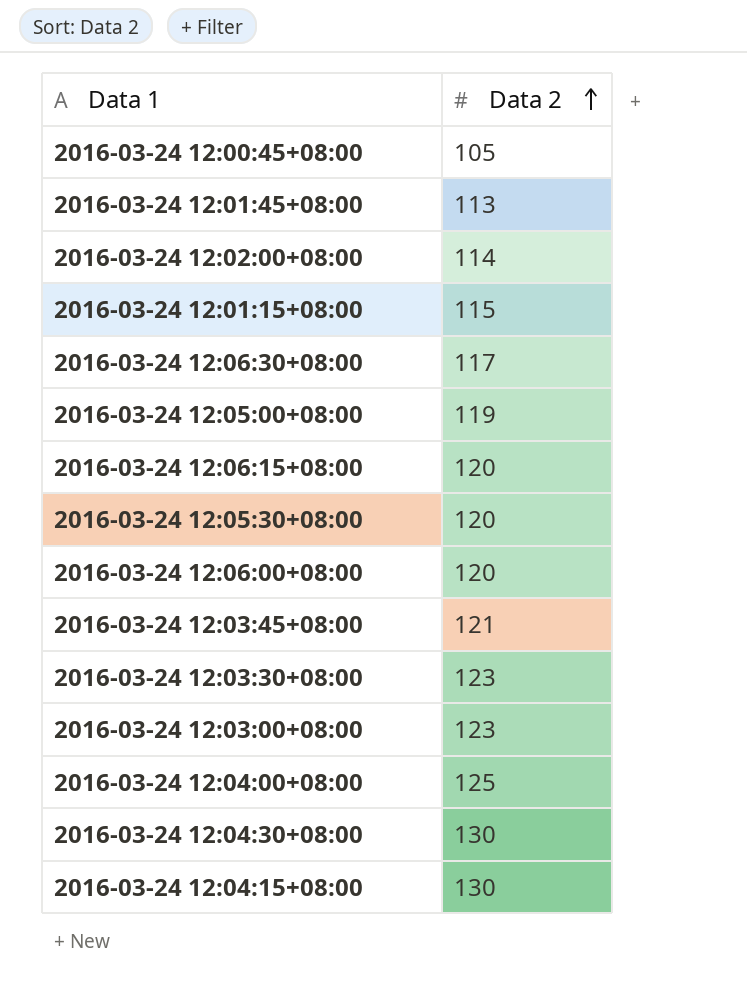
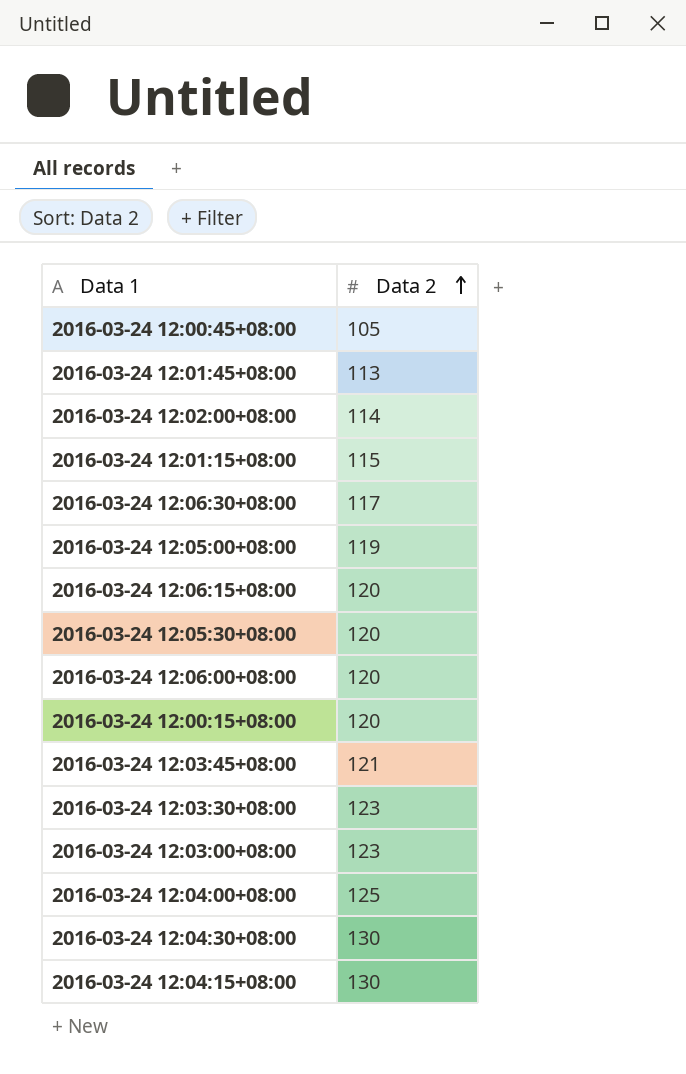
row 2016-03-24 12:00:15+08:00: none -> 120

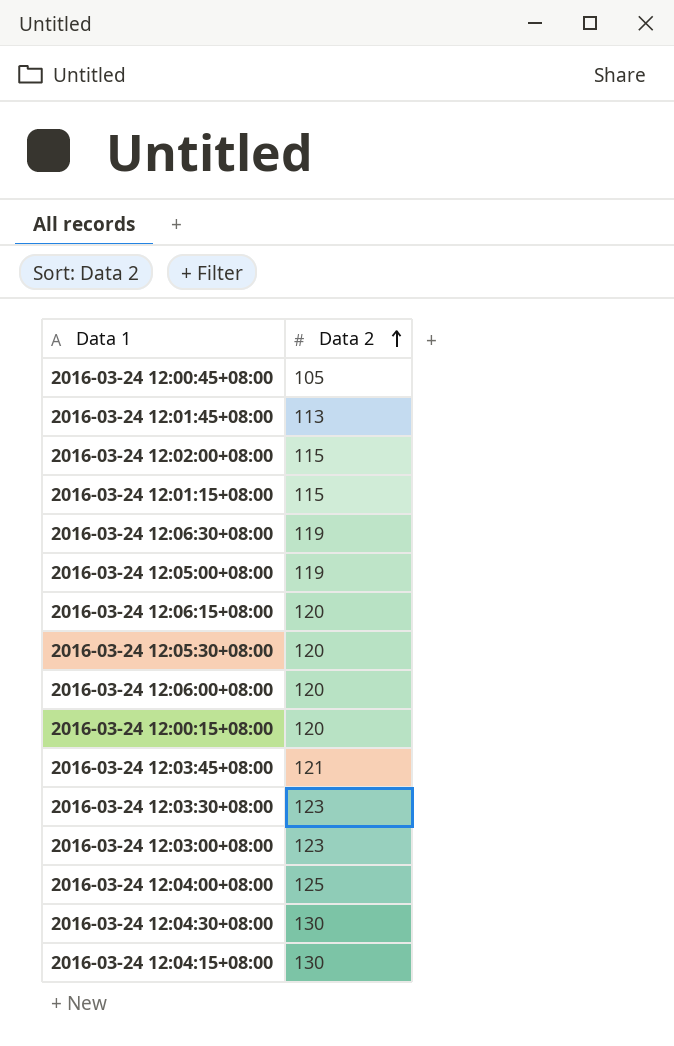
2016-03-24 12:02:00+08:00 | Data 2: 114 -> 115
2016-03-24 12:06:30+08:00 | Data 2: 117 -> 119

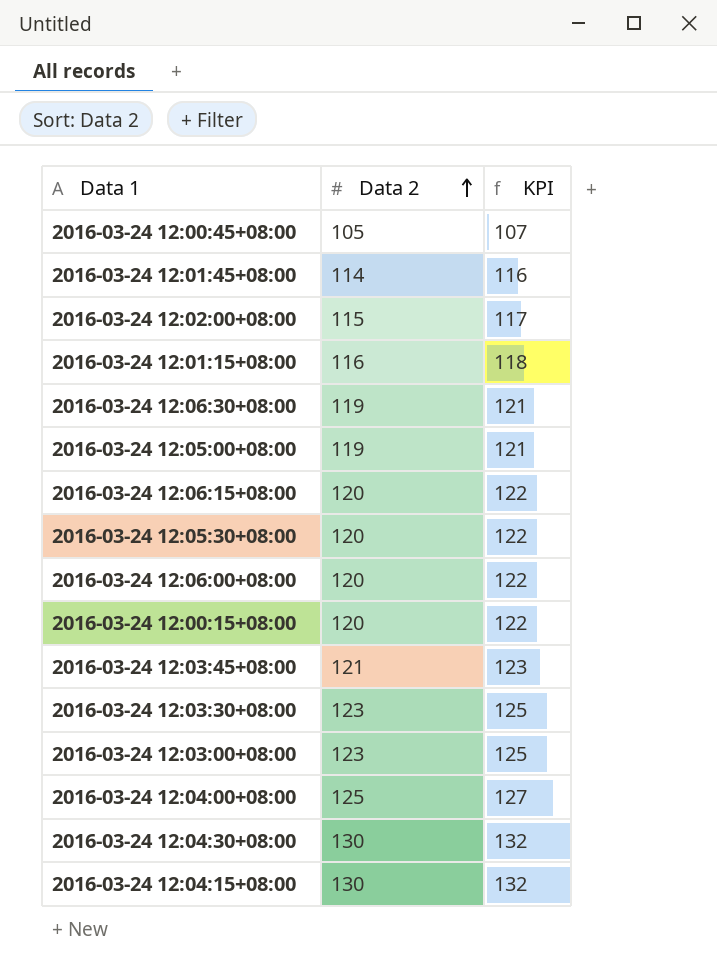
column KPI | formula: none -> [Data 2] + 2
2016-03-24 12:01:45+08:00 | Data 2: 113 -> 114
2016-03-24 12:01:15+08:00 | Data 2: 115 -> 116

